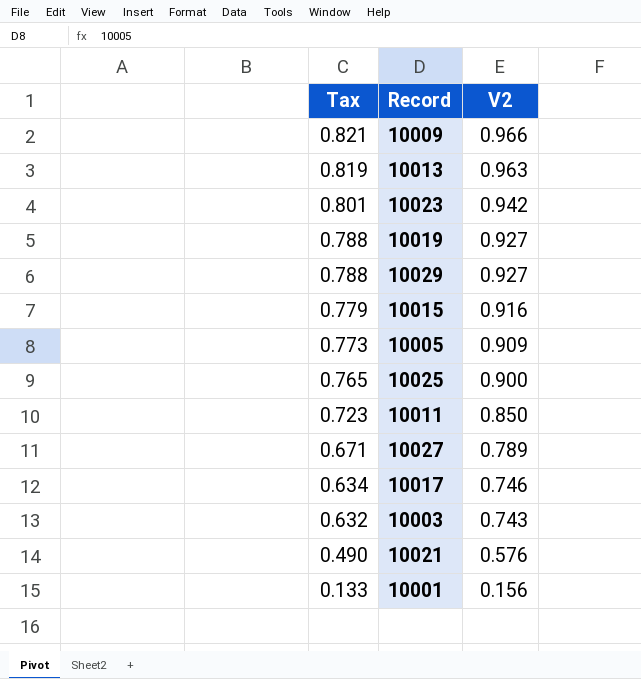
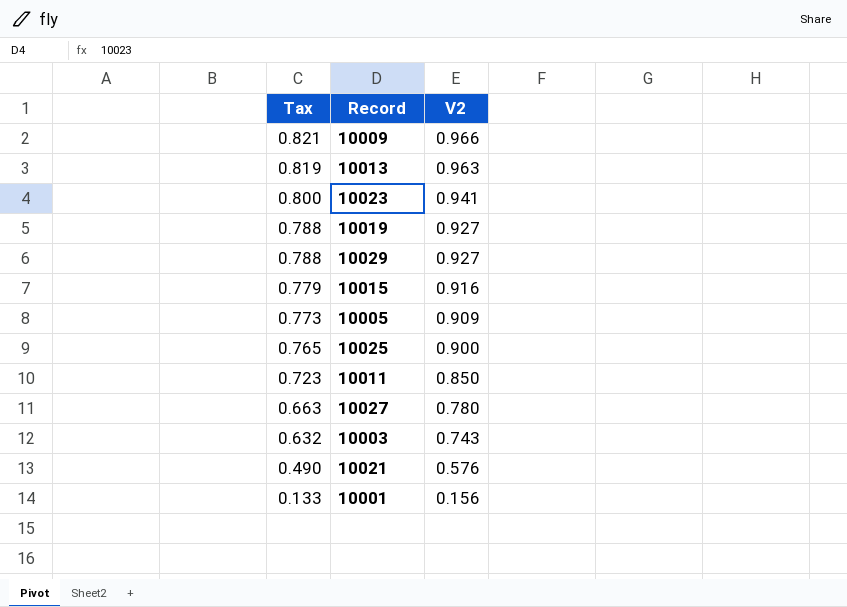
row 10017: 0.634 | 0.746 -> none
10023 | Tax: 0.801 -> 0.800
10023 | V2: 0.942 -> 0.941
10027 | Tax: 0.671 -> 0.663
10027 | V2: 0.789 -> 0.780

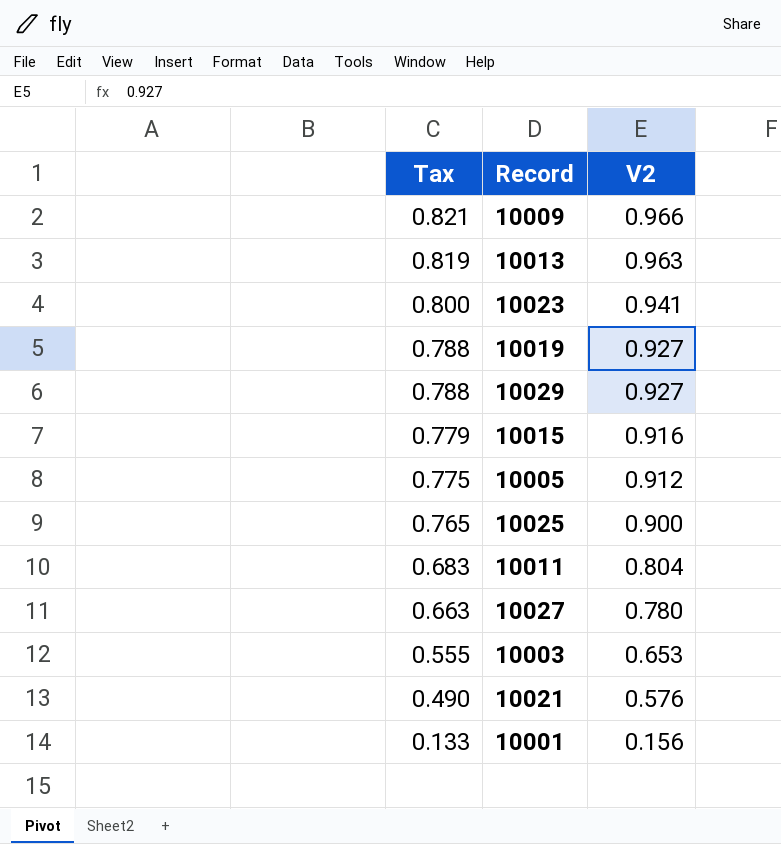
10005 | Tax: 0.773 -> 0.775
10005 | V2: 0.909 -> 0.912
10011 | Tax: 0.723 -> 0.683
10011 | V2: 0.850 -> 0.804
10003 | Tax: 0.632 -> 0.555
10003 | V2: 0.743 -> 0.653

